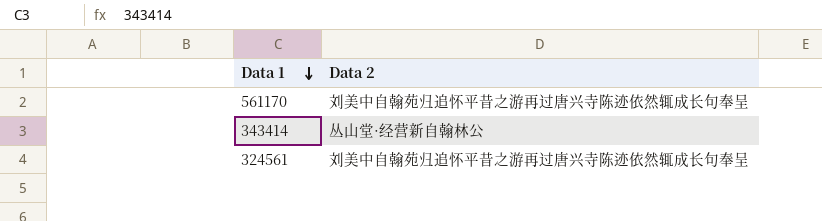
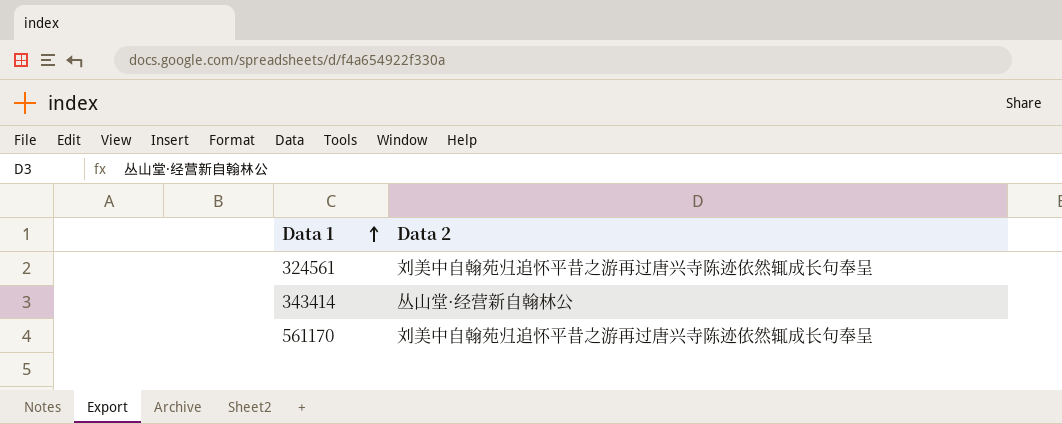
row order: Data 1 descending -> Data 1 ascending

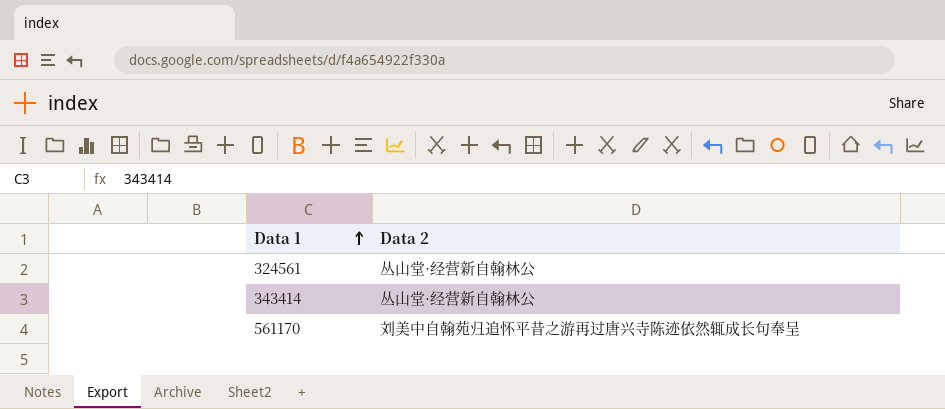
324561 | Data 2: 刘美中自翰苑归追怀平昔之游再过唐兴寺陈迹依然辄成长句奉呈 -> 丛山堂·经营新自翰林公

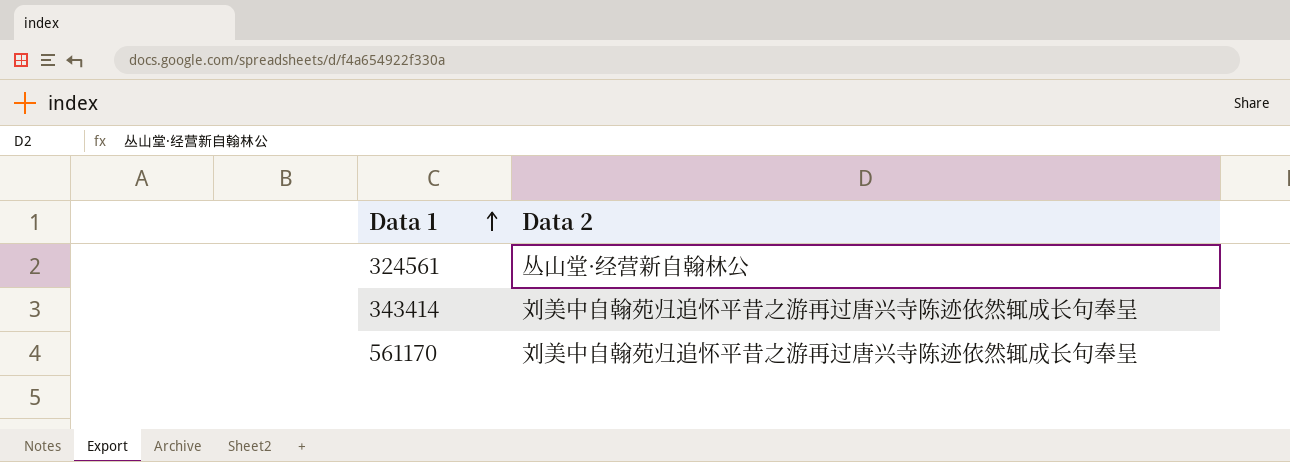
343414 | Data 2: 丛山堂·经营新自翰林公 -> 刘美中自翰苑归追怀平昔之游再过唐兴寺陈迹依然辄成长句奉呈

